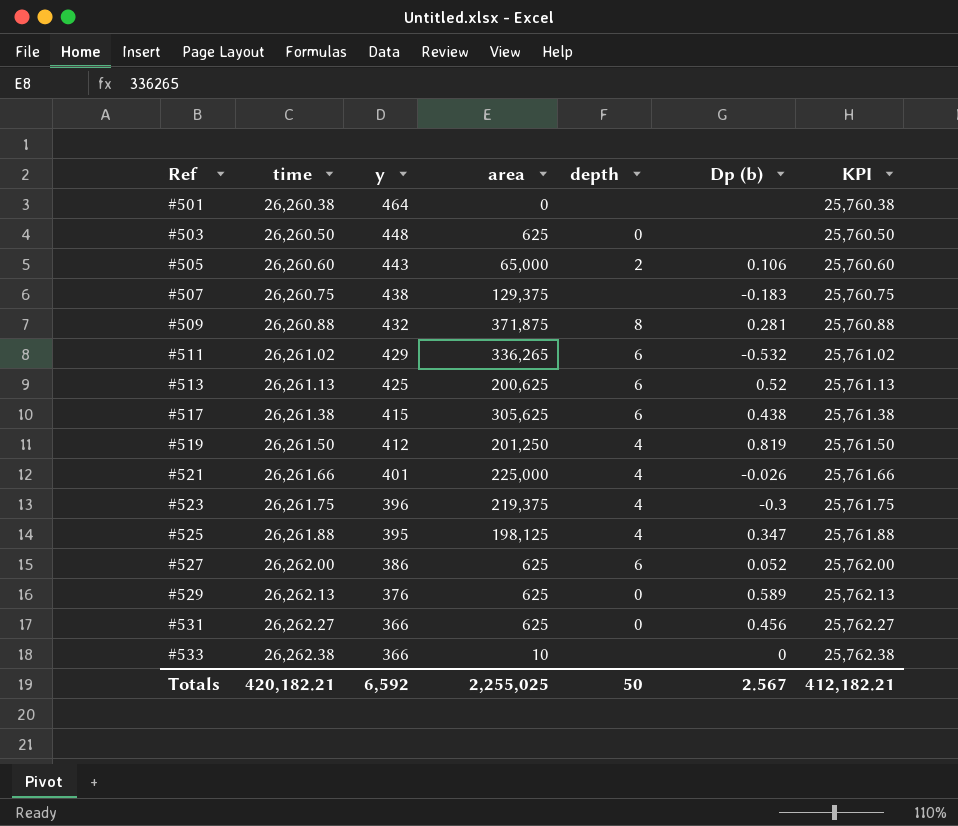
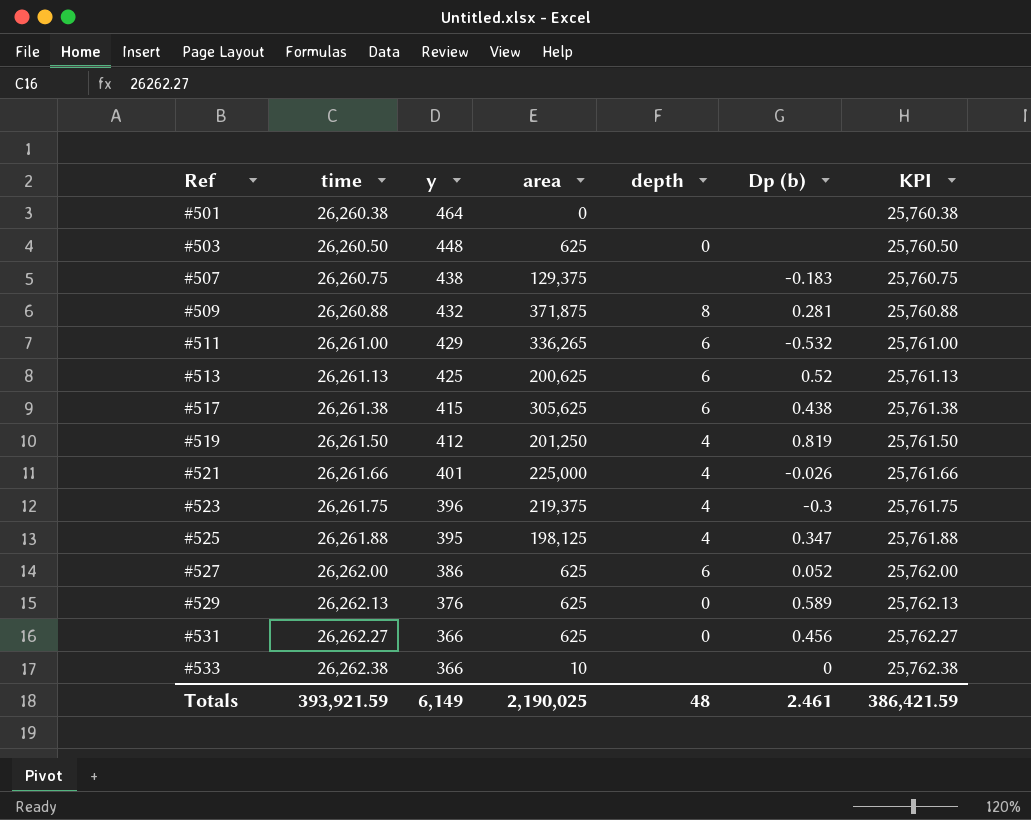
row #505: 26,260.60 | 443 | 65,000 | 2 | 0.106 | 25,760.60 -> none
#511 | time: 26,261.02 -> 26,261.00
#511 | KPI: 25,761.02 -> 25,761.00
Totals | time: 420,182.21 -> 393,921.59
Totals | y: 6,592 -> 6,149
Totals | area: 2,255,025 -> 2,190,025
Totals | depth: 50 -> 48
Totals | Dp (b): 2.567 -> 2.461
Totals | KPI: 412,182.21 -> 386,421.59

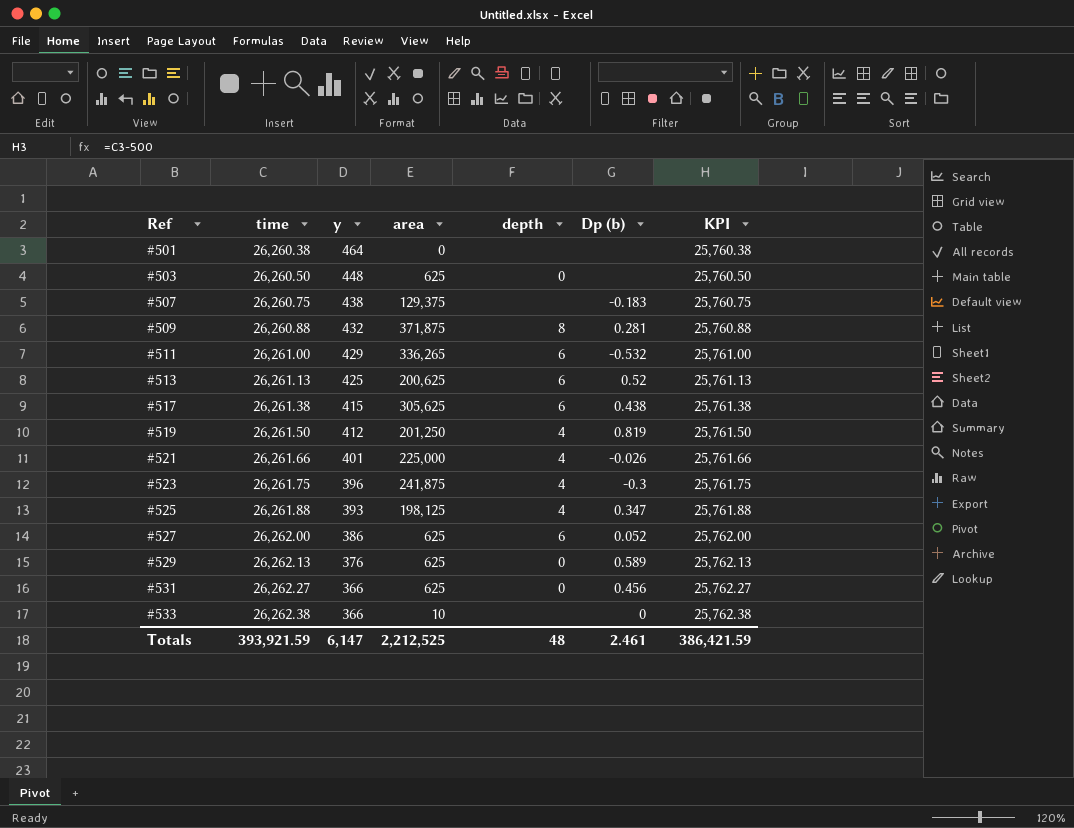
#523 | area: 219,375 -> 241,875
#525 | y: 395 -> 393
Totals | y: 6,149 -> 6,147
Totals | area: 2,190,025 -> 2,212,525

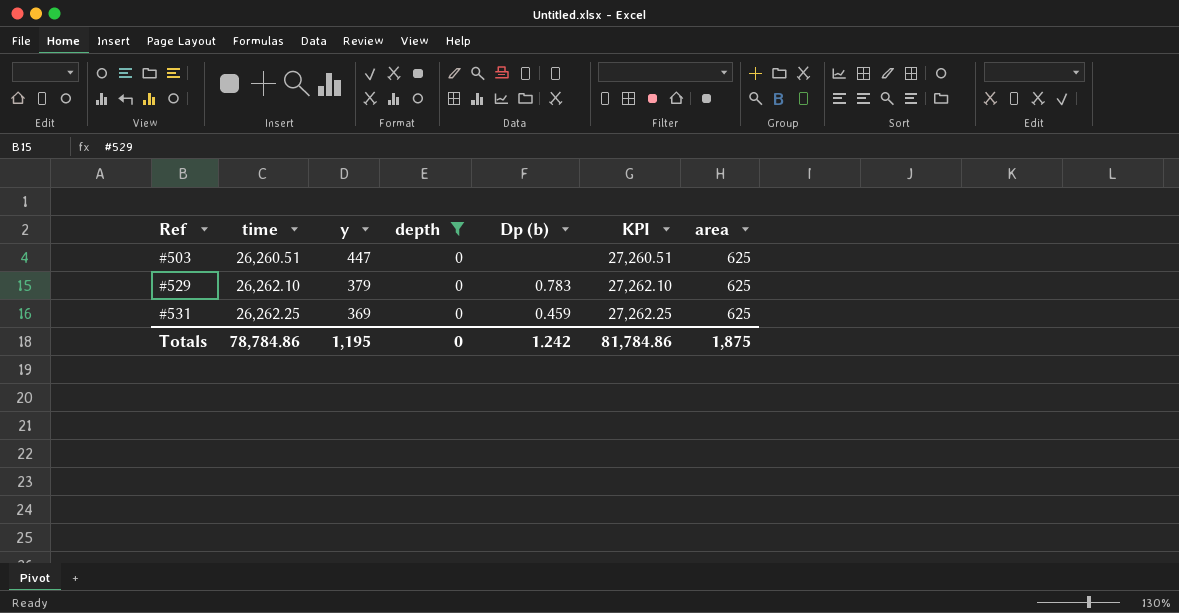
filter: none -> depth = 0
column KPI | formula: [time] - 500 -> [time] + 1000
column area | position: 4 -> 7
#503 | time: 26,260.50 -> 26,260.51
#503 | y: 448 -> 447
#529 | time: 26,262.13 -> 26,262.10
#529 | y: 376 -> 379
#529 | Dp (b): 0.589 -> 0.783
#531 | time: 26,262.27 -> 26,262.25
#531 | y: 366 -> 369
#531 | Dp (b): 0.456 -> 0.459
Totals | time: 393,921.59 -> 78,784.86
Totals | y: 6,147 -> 1,195
Totals | depth: 48 -> 0
Totals | Dp (b): 2.461 -> 1.242
Totals | KPI: 386,421.59 -> 81,784.86
Totals | area: 2,212,525 -> 1,875

